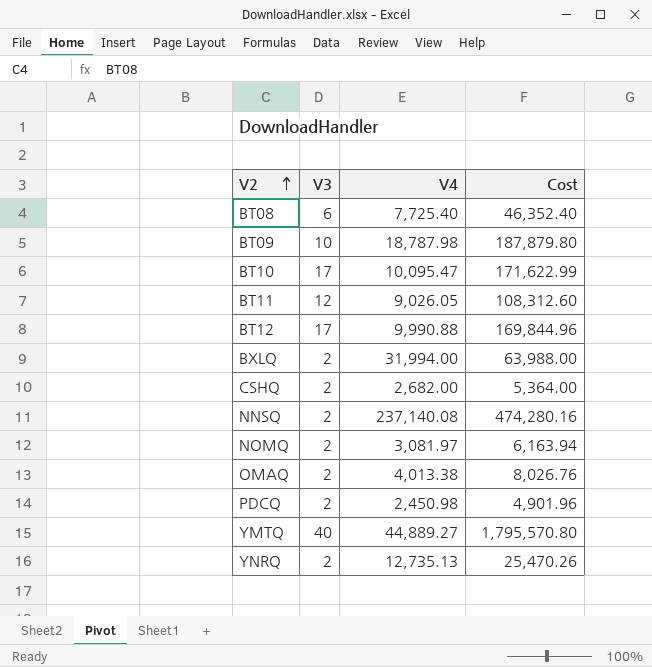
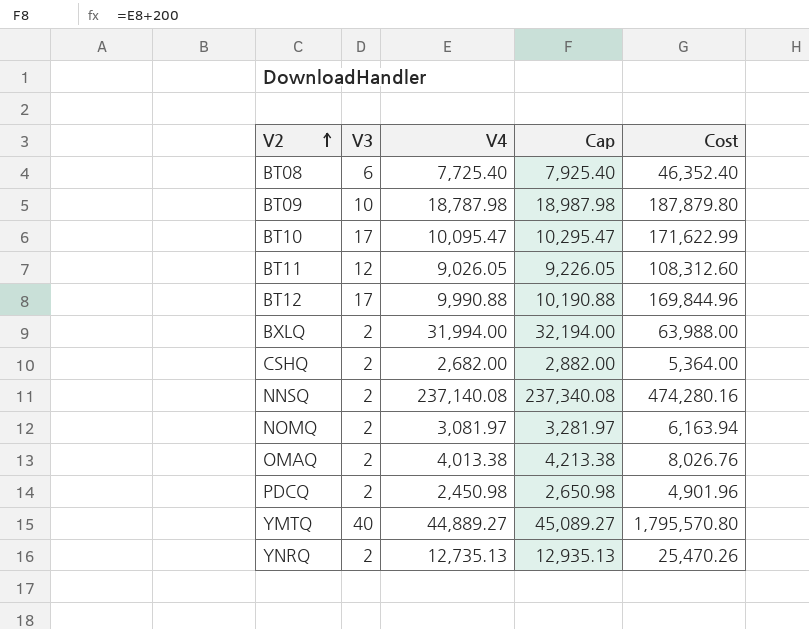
column Cap | formula: none -> [V4] + 200

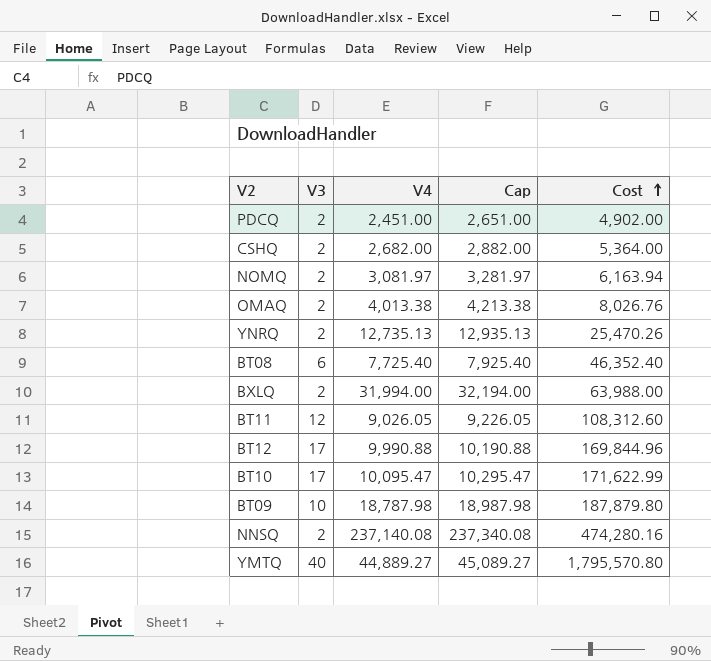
row order: V2 ascending -> Cost ascending
PDCQ | V4: 2,450.98 -> 2,451.00
PDCQ | Cap: 2,650.98 -> 2,651.00
PDCQ | Cost: 4,901.96 -> 4,902.00

